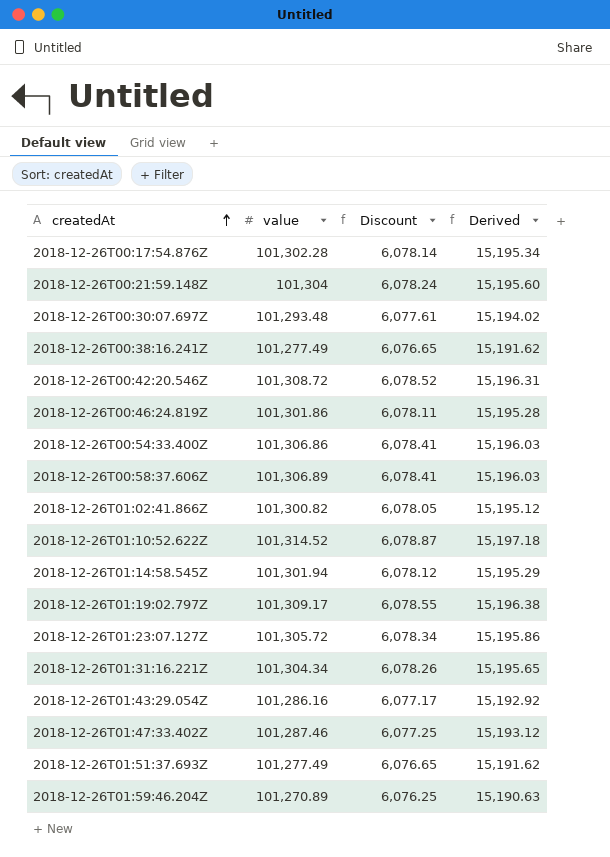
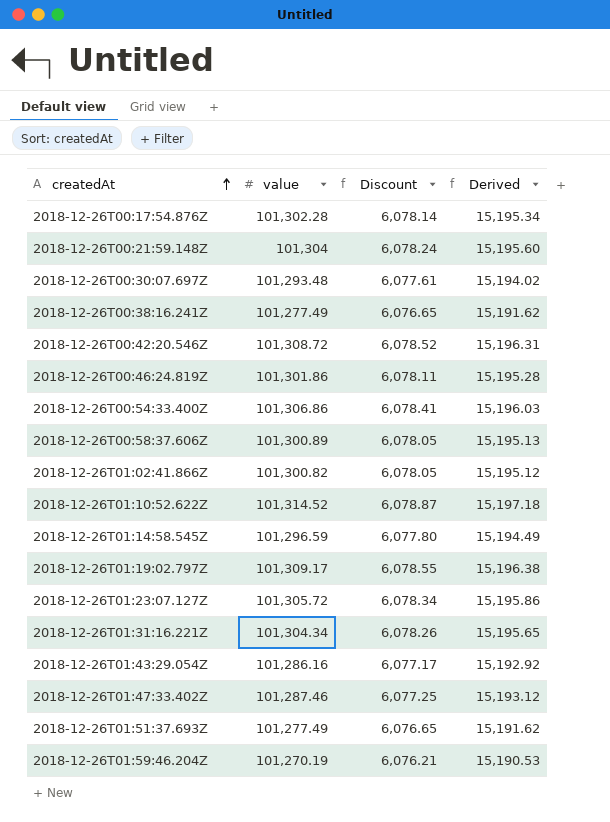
2018-12-26T00:58:37.606Z | value: 101,306.89 -> 101,300.89
2018-12-26T00:58:37.606Z | Discount: 6,078.41 -> 6,078.05
2018-12-26T00:58:37.606Z | Derived: 15,196.03 -> 15,195.13
2018-12-26T01:14:58.545Z | value: 101,301.94 -> 101,296.59
2018-12-26T01:14:58.545Z | Discount: 6,078.12 -> 6,077.80
2018-12-26T01:14:58.545Z | Derived: 15,195.29 -> 15,194.49
2018-12-26T01:59:46.204Z | value: 101,270.89 -> 101,270.19
2018-12-26T01:59:46.204Z | Discount: 6,076.25 -> 6,076.21
2018-12-26T01:59:46.204Z | Derived: 15,190.63 -> 15,190.53

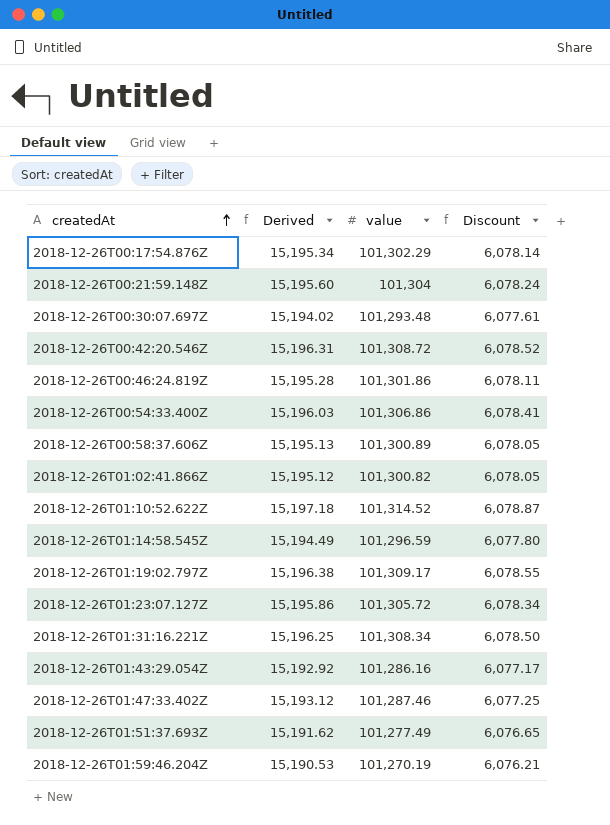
column Derived | position: 4 -> 2
row 2018-12-26T00:38:16.241Z: 101,277.49 | 6,076.65 | 15,191.62 -> none
2018-12-26T00:17:54.876Z | value: 101,302.28 -> 101,302.29
2018-12-26T01:31:16.221Z | Derived: 15,195.65 -> 15,196.25
2018-12-26T01:31:16.221Z | value: 101,304.34 -> 101,308.34
2018-12-26T01:31:16.221Z | Discount: 6,078.26 -> 6,078.50

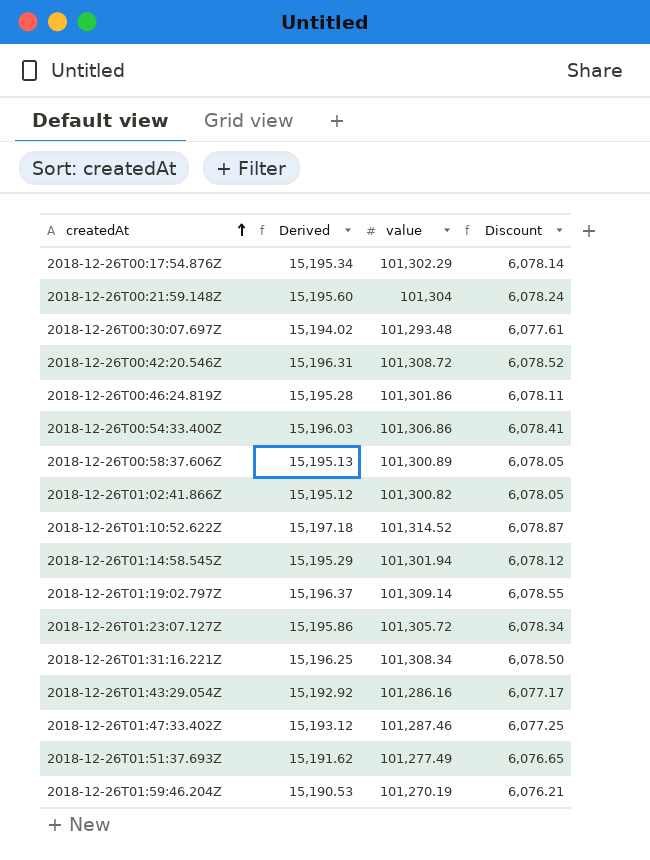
2018-12-26T01:14:58.545Z | Derived: 15,194.49 -> 15,195.29
2018-12-26T01:14:58.545Z | value: 101,296.59 -> 101,301.94
2018-12-26T01:14:58.545Z | Discount: 6,077.80 -> 6,078.12
2018-12-26T01:19:02.797Z | Derived: 15,196.38 -> 15,196.37
2018-12-26T01:19:02.797Z | value: 101,309.17 -> 101,309.14

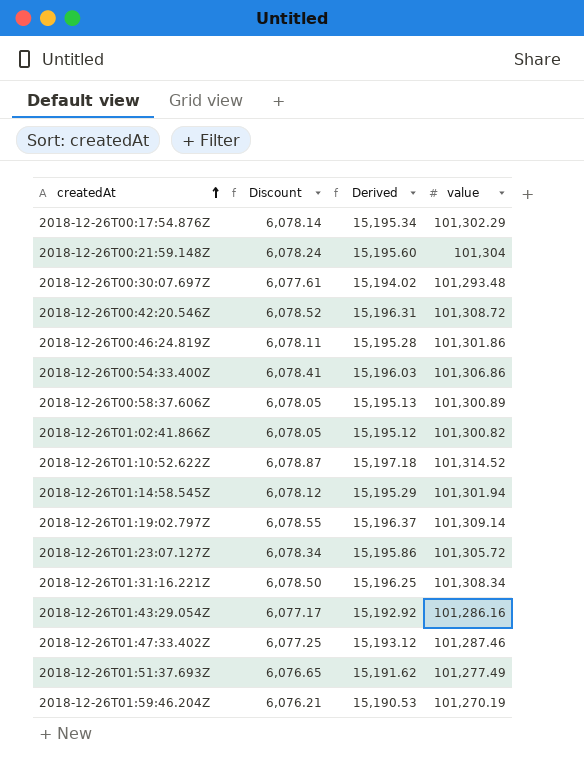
column Discount | position: 4 -> 2

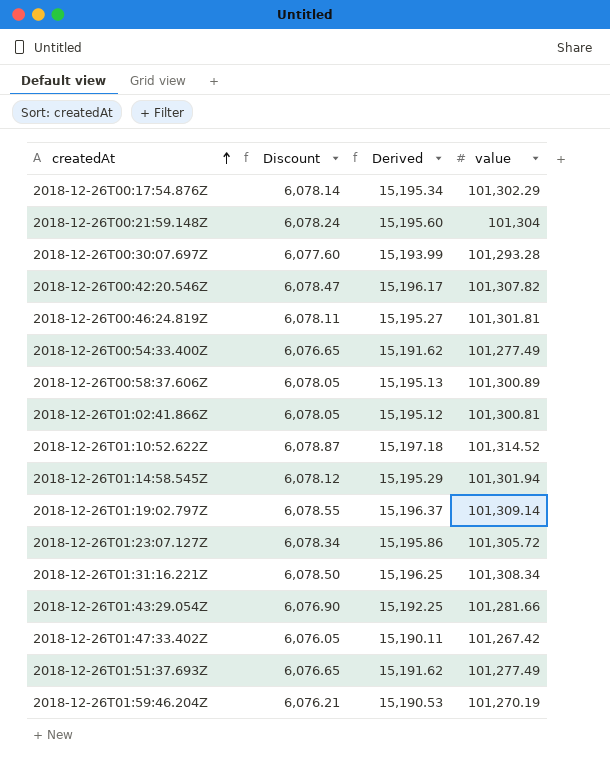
2018-12-26T00:30:07.697Z | Discount: 6,077.61 -> 6,077.60
2018-12-26T00:30:07.697Z | Derived: 15,194.02 -> 15,193.99
2018-12-26T00:30:07.697Z | value: 101,293.48 -> 101,293.28
2018-12-26T00:42:20.546Z | Discount: 6,078.52 -> 6,078.47
2018-12-26T00:42:20.546Z | Derived: 15,196.31 -> 15,196.17
2018-12-26T00:42:20.546Z | value: 101,308.72 -> 101,307.82
2018-12-26T00:46:24.819Z | Derived: 15,195.28 -> 15,195.27
2018-12-26T00:46:24.819Z | value: 101,301.86 -> 101,301.81
2018-12-26T00:54:33.400Z | Discount: 6,078.41 -> 6,076.65
2018-12-26T00:54:33.400Z | Derived: 15,196.03 -> 15,191.62
2018-12-26T00:54:33.400Z | value: 101,306.86 -> 101,277.49
2018-12-26T01:02:41.866Z | value: 101,300.82 -> 101,300.81
2018-12-26T01:43:29.054Z | Discount: 6,077.17 -> 6,076.90
2018-12-26T01:43:29.054Z | Derived: 15,192.92 -> 15,192.25
2018-12-26T01:43:29.054Z | value: 101,286.16 -> 101,281.66
2018-12-26T01:47:33.402Z | Discount: 6,077.25 -> 6,076.05
2018-12-26T01:47:33.402Z | Derived: 15,193.12 -> 15,190.11
2018-12-26T01:47:33.402Z | value: 101,287.46 -> 101,267.42

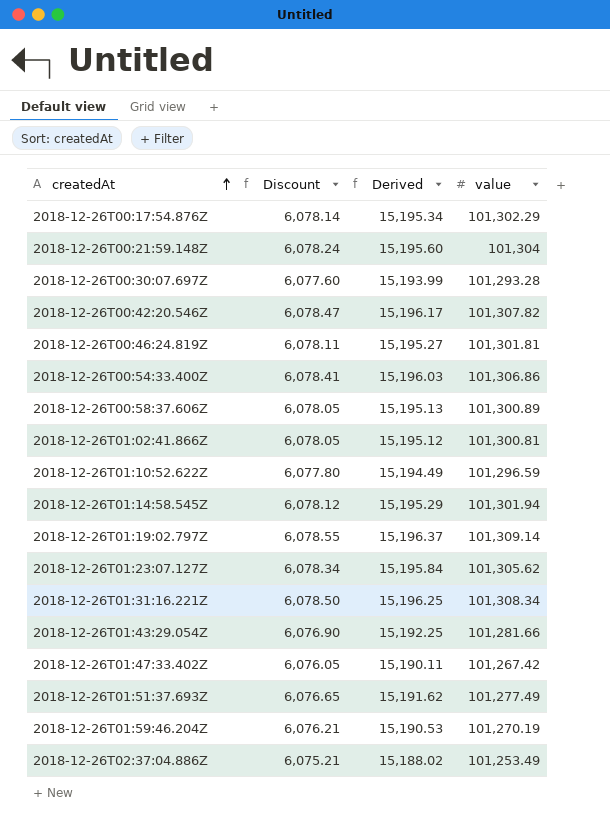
2018-12-26T00:54:33.400Z | Discount: 6,076.65 -> 6,078.41
2018-12-26T00:54:33.400Z | Derived: 15,191.62 -> 15,196.03
2018-12-26T00:54:33.400Z | value: 101,277.49 -> 101,306.86
2018-12-26T01:10:52.622Z | Discount: 6,078.87 -> 6,077.80
2018-12-26T01:10:52.622Z | Derived: 15,197.18 -> 15,194.49
2018-12-26T01:10:52.622Z | value: 101,314.52 -> 101,296.59
2018-12-26T01:23:07.127Z | Derived: 15,195.86 -> 15,195.84
2018-12-26T01:23:07.127Z | value: 101,305.72 -> 101,305.62
row 2018-12-26T02:37:04.886Z: none -> 6,075.21 | 15,188.02 | 101,253.49

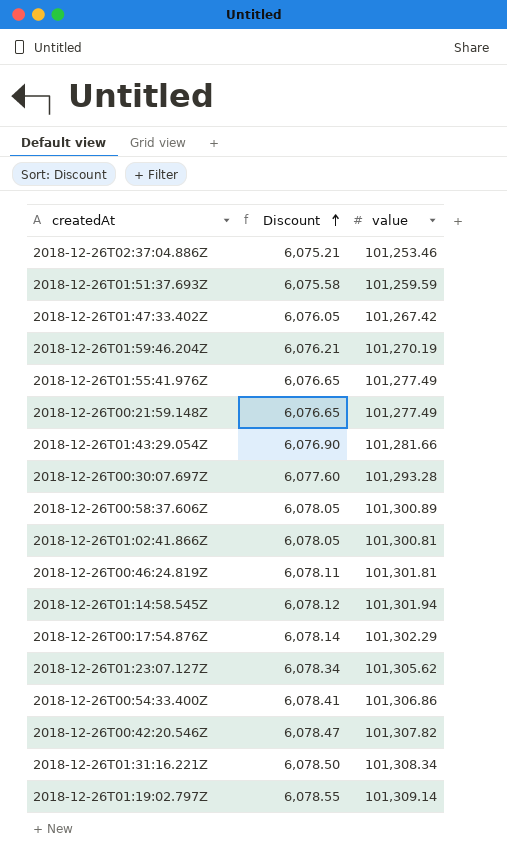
row order: createdAt ascending -> Discount ascending
column Derived | formula: [value] * 0.15 -> none
row 2018-12-26T01:10:52.622Z: 6,077.80 | 15,194.49 | 101,296.59 -> none
2018-12-26T02:37:04.886Z | value: 101,253.49 -> 101,253.46
2018-12-26T01:51:37.693Z | Discount: 6,076.65 -> 6,075.58
2018-12-26T01:51:37.693Z | value: 101,277.49 -> 101,259.59
row 2018-12-26T01:55:41.976Z: none -> 6,076.65 | 101,277.49
2018-12-26T00:21:59.148Z | Discount: 6,078.24 -> 6,076.65
2018-12-26T00:21:59.148Z | value: 101,304 -> 101,277.49

